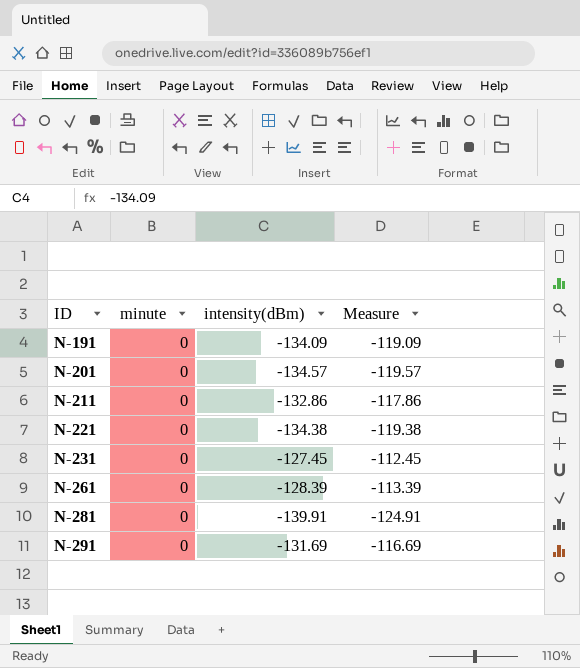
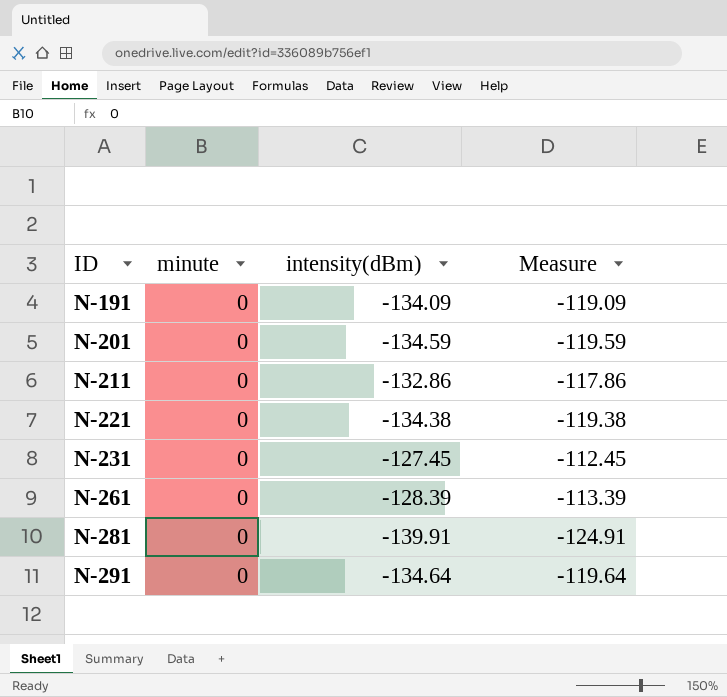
N-201 | intensity(dBm): -134.57 -> -134.59
N-201 | Measure: -119.57 -> -119.59
N-291 | intensity(dBm): -131.69 -> -134.64
N-291 | Measure: -116.69 -> -119.64

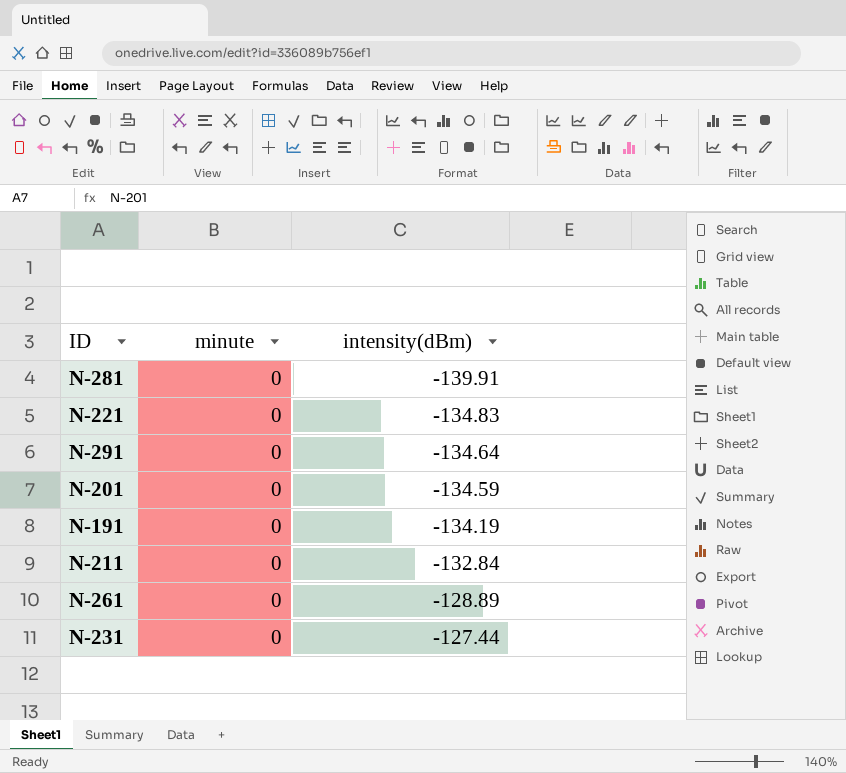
row order: ID ascending -> intensity(dBm) ascending
column Measure | formula: [intensity(dBm)] + 15 -> none
N-221 | intensity(dBm): -134.38 -> -134.83
N-191 | intensity(dBm): -134.09 -> -134.19
N-211 | intensity(dBm): -132.86 -> -132.84
N-261 | intensity(dBm): -128.39 -> -128.89
N-231 | intensity(dBm): -127.45 -> -127.44

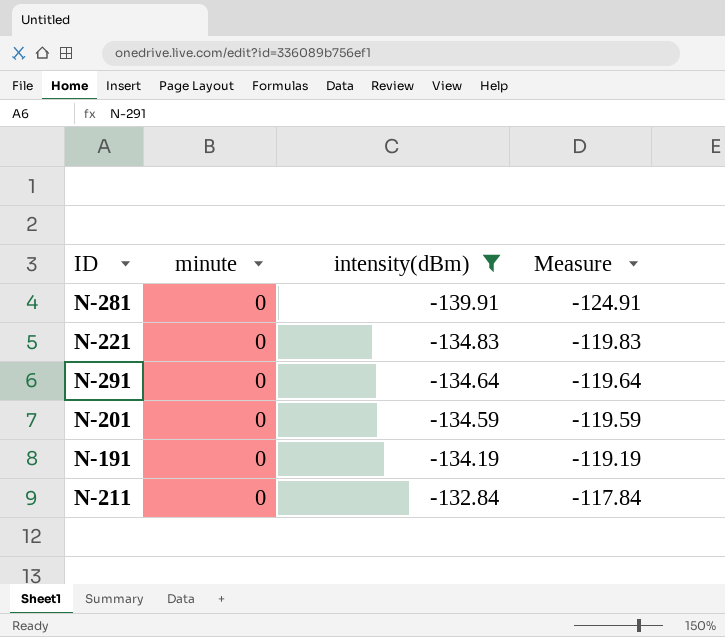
filter: none -> intensity(dBm) <= -132.84
column Measure | formula: none -> [intensity(dBm)] + 15

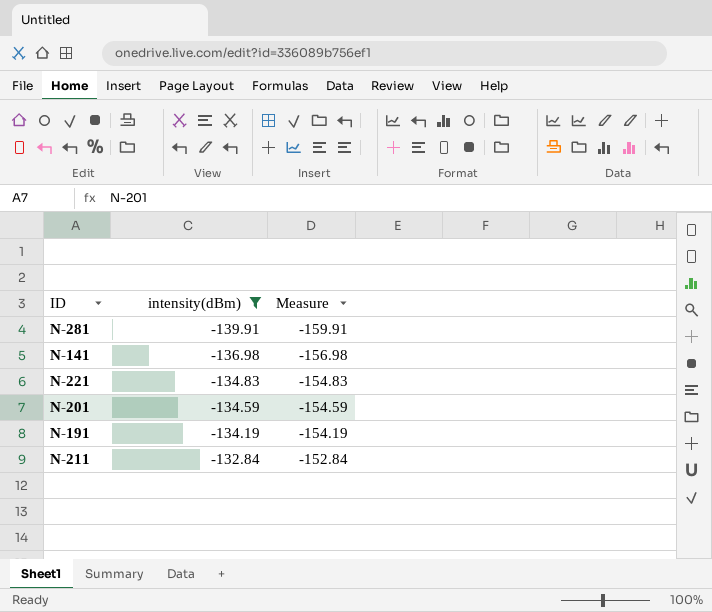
column minute | position: 2 -> none
column Measure | formula: [intensity(dBm)] + 15 -> [intensity(dBm)] - 20
row N-291: 0 | -134.64 | -119.64 -> none
row N-141: none -> -136.98 | -156.98

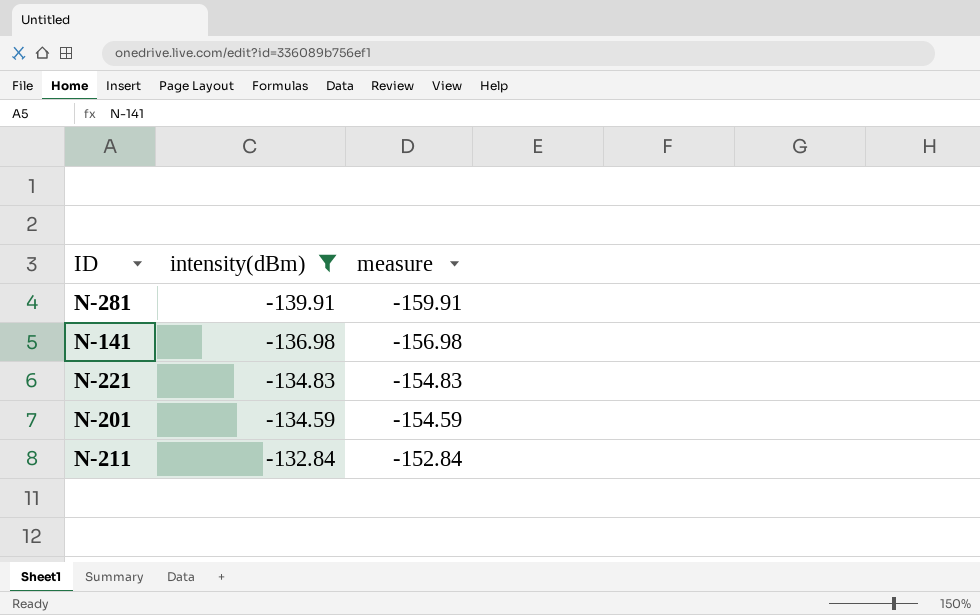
column name: Measure -> measure
row N-191: -134.19 | -154.19 -> none

